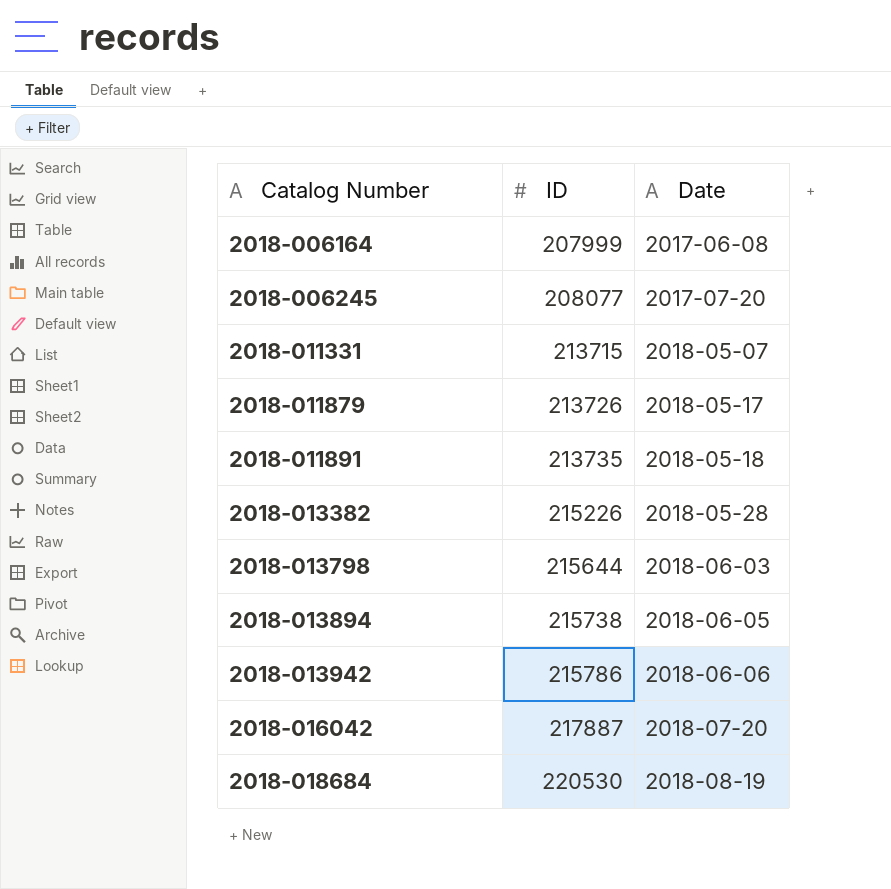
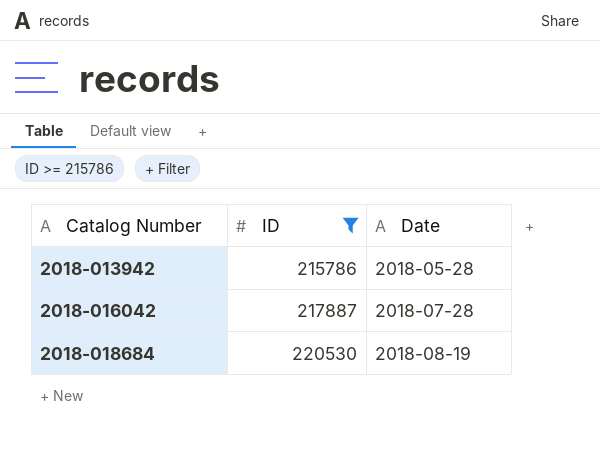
filter: none -> ID >= 215786
2018-013942 | Date: 2018-06-06 -> 2018-05-28
2018-016042 | Date: 2018-07-20 -> 2018-07-28

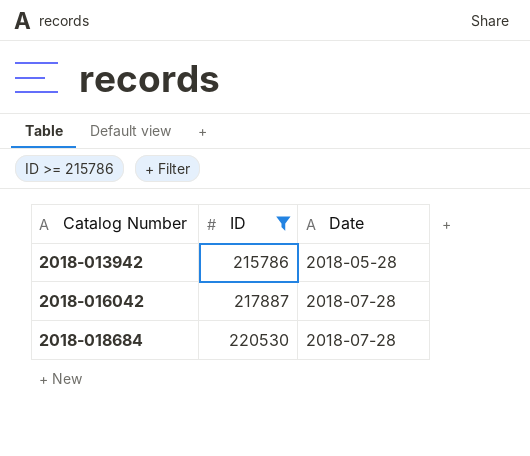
2018-018684 | Date: 2018-08-19 -> 2018-07-28

